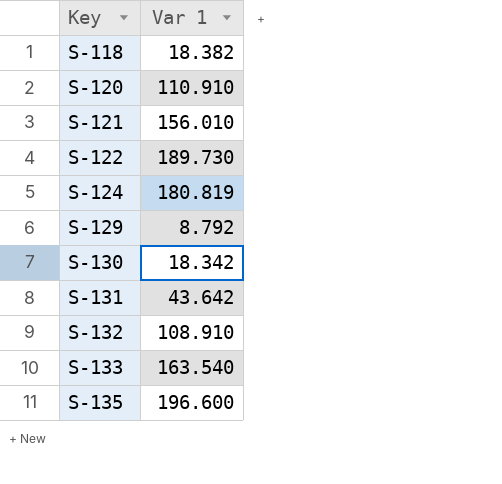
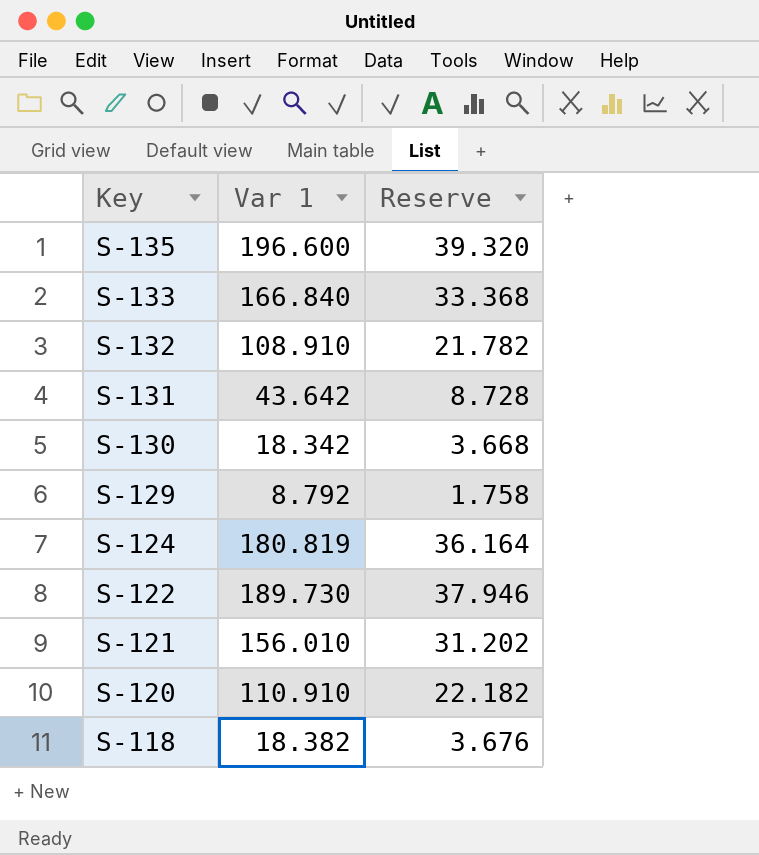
row order: Key ascending -> Key descending
column Reserve | formula: none -> [Var 1] * 0.2
S-133 | Var 1: 163.540 -> 166.840

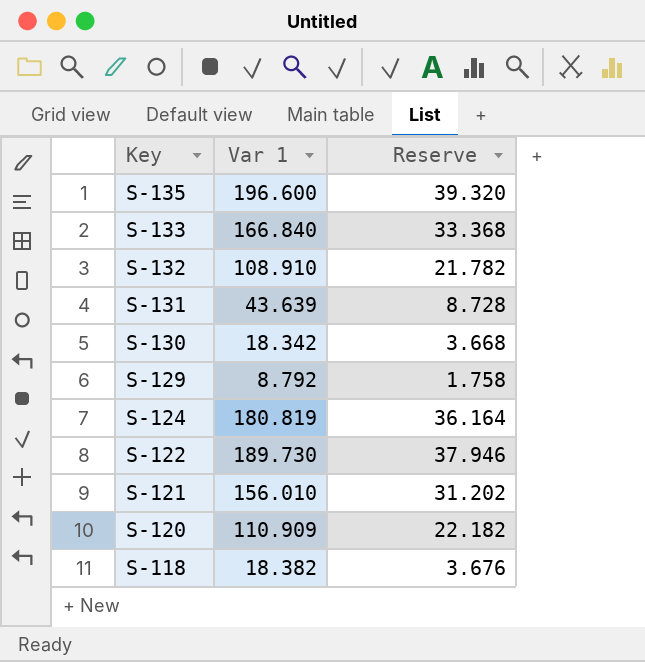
S-131 | Var 1: 43.642 -> 43.639
S-120 | Var 1: 110.910 -> 110.909

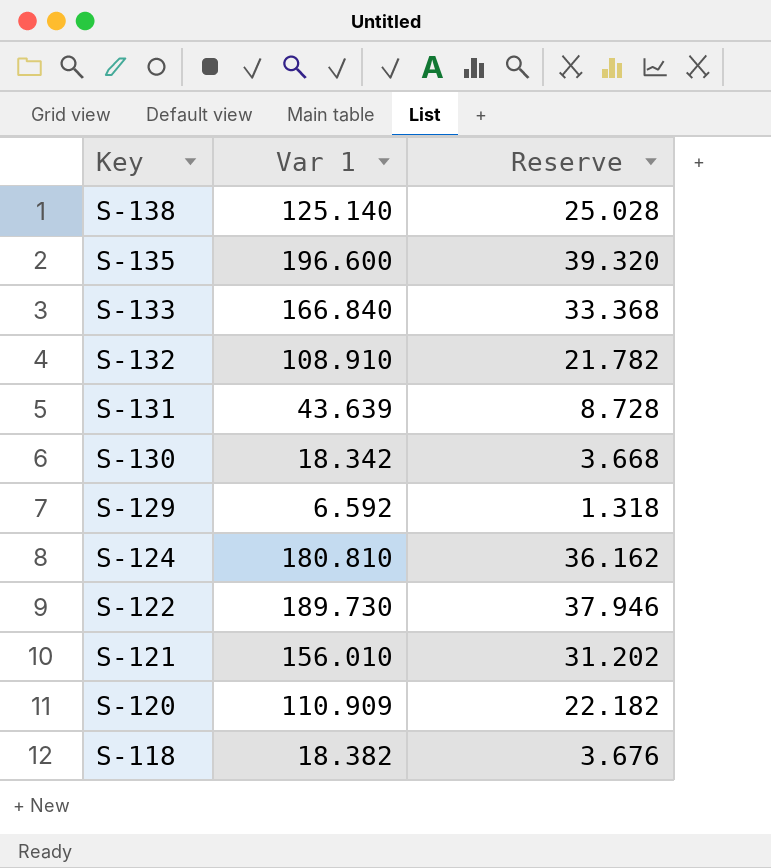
row S-138: none -> 125.140 | 25.028
S-129 | Var 1: 8.792 -> 6.592
S-129 | Reserve: 1.758 -> 1.318
S-124 | Var 1: 180.819 -> 180.810
S-124 | Reserve: 36.164 -> 36.162

